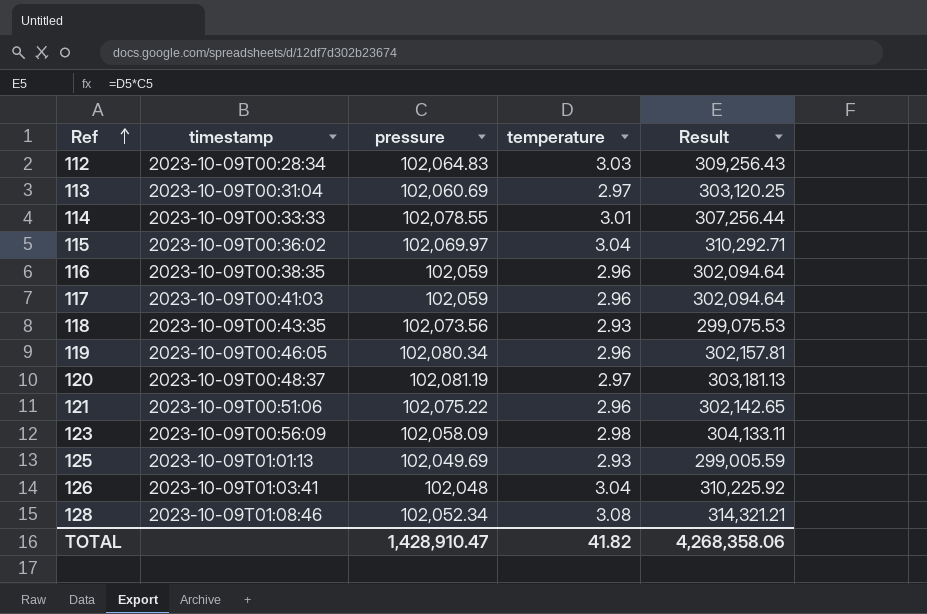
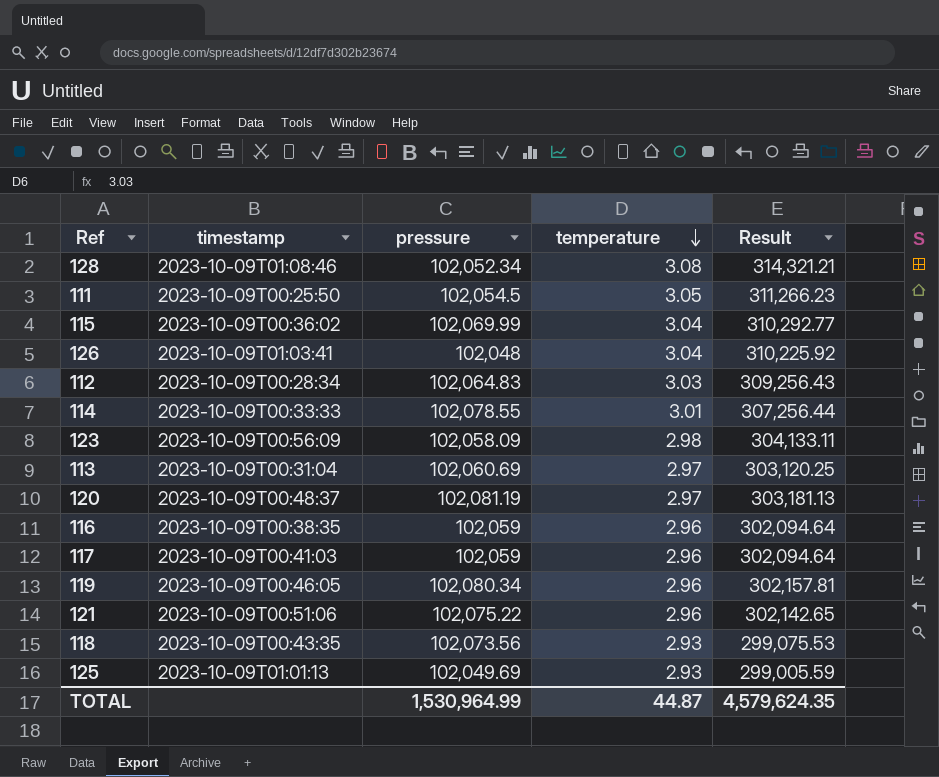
row order: Ref ascending -> temperature descending
row 111: none -> 2023-10-09T00:25:50 | 102,054.5 | 3.05 | 311,266.23
115 | pressure: 102,069.97 -> 102,069.99
115 | Result: 310,292.71 -> 310,292.77
TOTAL | pressure: 1,428,910.47 -> 1,530,964.99
TOTAL | temperature: 41.82 -> 44.87
TOTAL | Result: 4,268,358.06 -> 4,579,624.35

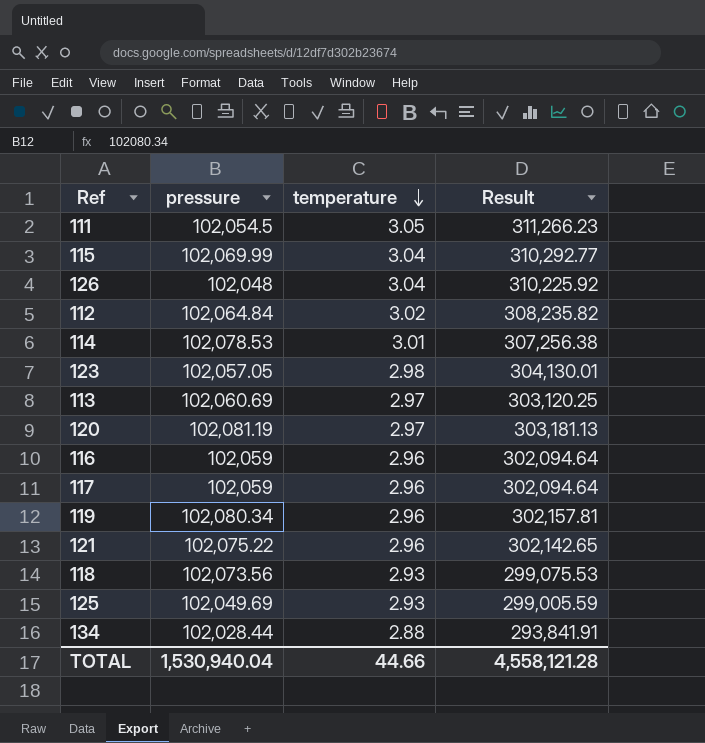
column timestamp | position: 2 -> none
row 128: 2023-10-09T01:08:46 | 102,052.34 | 3.08 | 314,321.21 -> none
112 | pressure: 102,064.83 -> 102,064.84
112 | temperature: 3.03 -> 3.02
112 | Result: 309,256.43 -> 308,235.82
114 | pressure: 102,078.55 -> 102,078.53
114 | Result: 307,256.44 -> 307,256.38
123 | pressure: 102,058.09 -> 102,057.05
123 | Result: 304,133.11 -> 304,130.01
row 134: none -> 102,028.44 | 2.88 | 293,841.91
TOTAL | pressure: 1,530,964.99 -> 1,530,940.04
TOTAL | temperature: 44.87 -> 44.66
TOTAL | Result: 4,579,624.35 -> 4,558,121.28

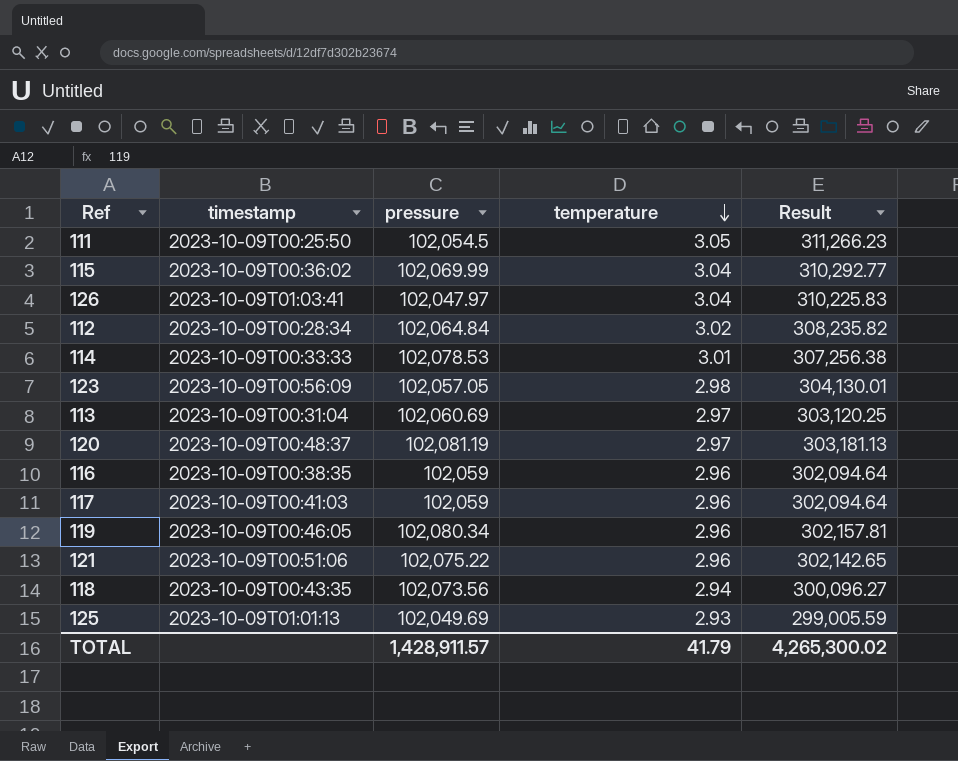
column timestamp | position: none -> 2
row 134: 102,028.44 | 2.88 | 293,841.91 -> none
126 | pressure: 102,048 -> 102,047.97
126 | Result: 310,225.92 -> 310,225.83
118 | temperature: 2.93 -> 2.94
118 | Result: 299,075.53 -> 300,096.27
TOTAL | pressure: 1,530,940.04 -> 1,428,911.57
TOTAL | temperature: 44.66 -> 41.79
TOTAL | Result: 4,558,121.28 -> 4,265,300.02

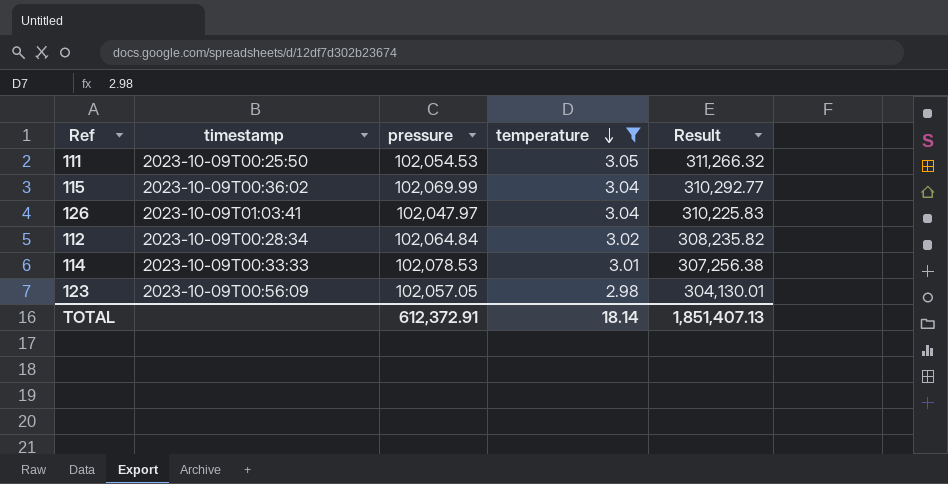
filter: none -> temperature >= 2.98
111 | pressure: 102,054.5 -> 102,054.53
111 | Result: 311,266.23 -> 311,266.32
TOTAL | pressure: 1,428,911.57 -> 612,372.91
TOTAL | temperature: 41.79 -> 18.14
TOTAL | Result: 4,265,300.02 -> 1,851,407.13

